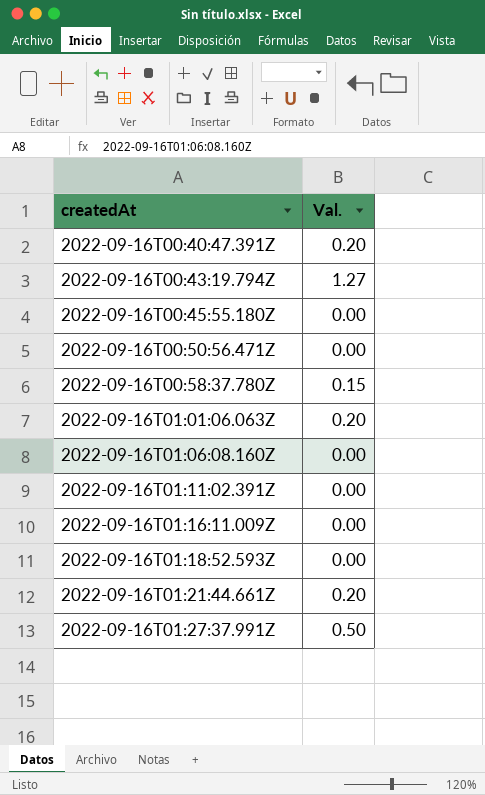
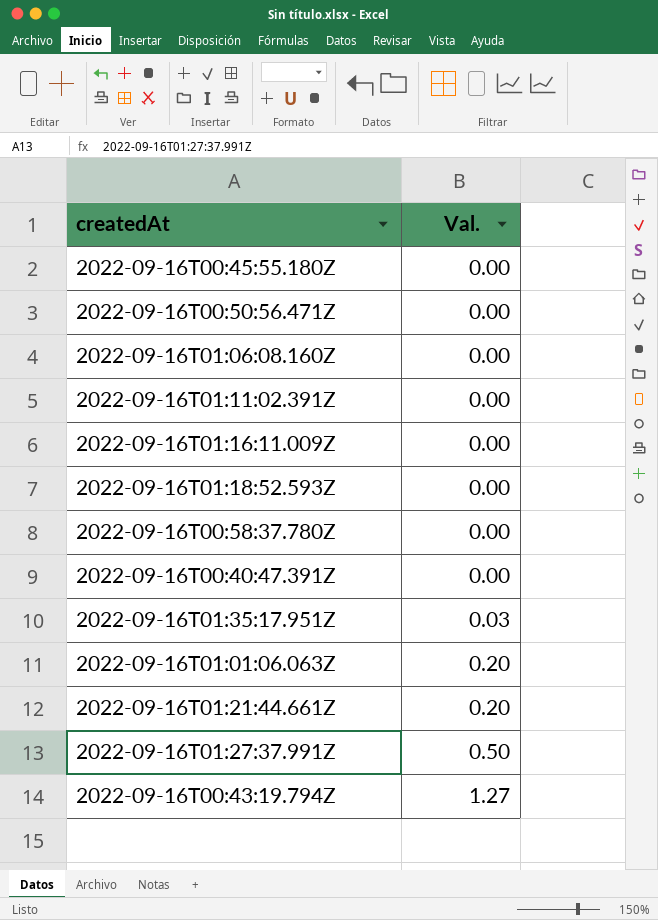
row order: createdAt ascending -> Val. ascending
2022-09-16T00:58:37.780Z | Val.: 0.15 -> 0.00
2022-09-16T00:40:47.391Z | Val.: 0.20 -> 0.00
row 2022-09-16T01:35:17.951Z: none -> 0.03

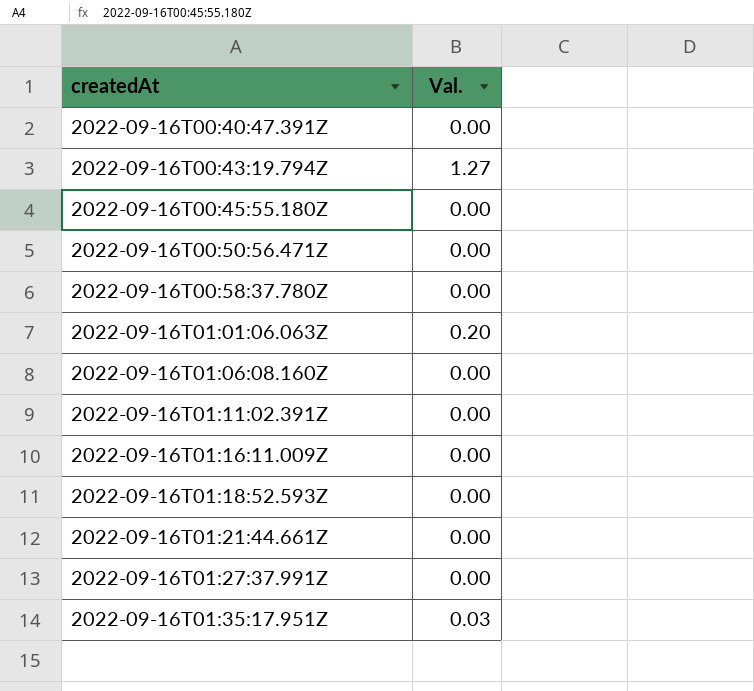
row order: Val. ascending -> createdAt ascending
2022-09-16T01:21:44.661Z | Val.: 0.20 -> 0.00
2022-09-16T01:27:37.991Z | Val.: 0.50 -> 0.00

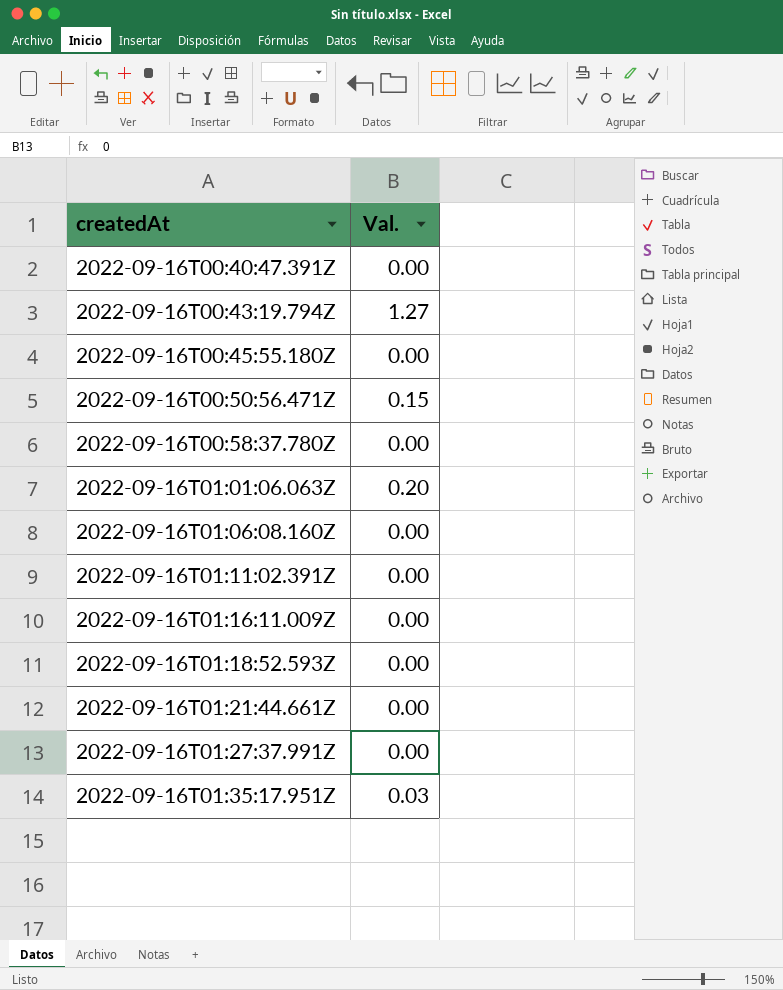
2022-09-16T00:50:56.471Z | Val.: 0.00 -> 0.15

